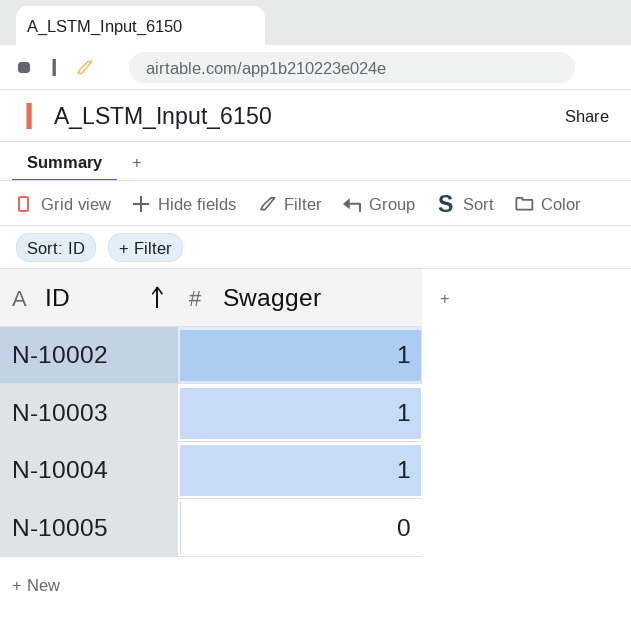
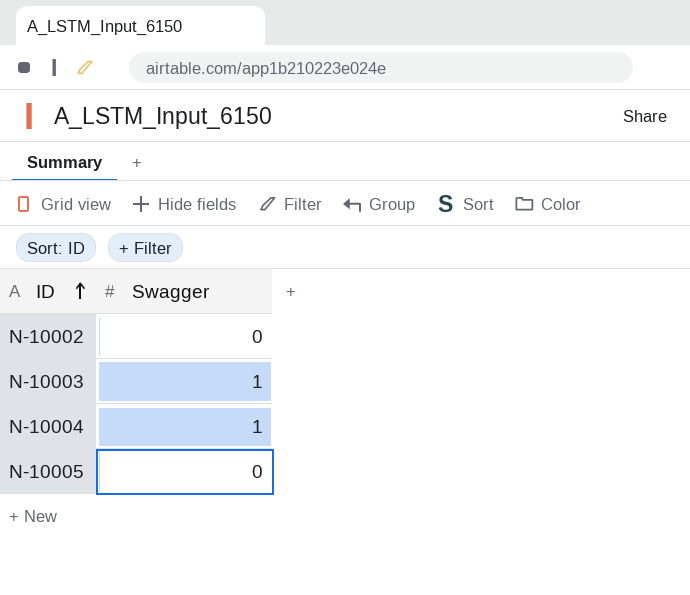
N-10002 | Swagger: 1 -> 0

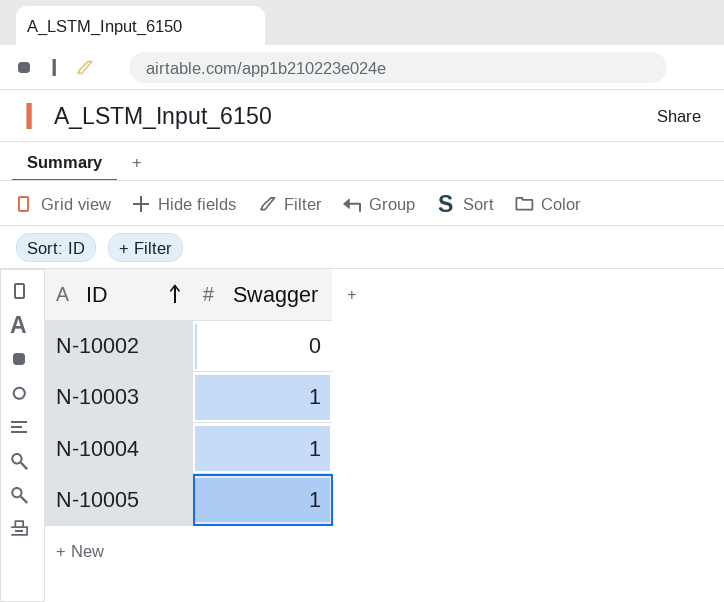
N-10005 | Swagger: 0 -> 1

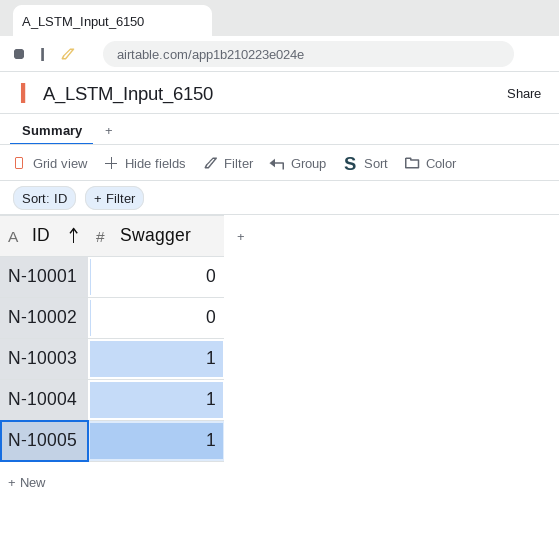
row N-10001: none -> 0

